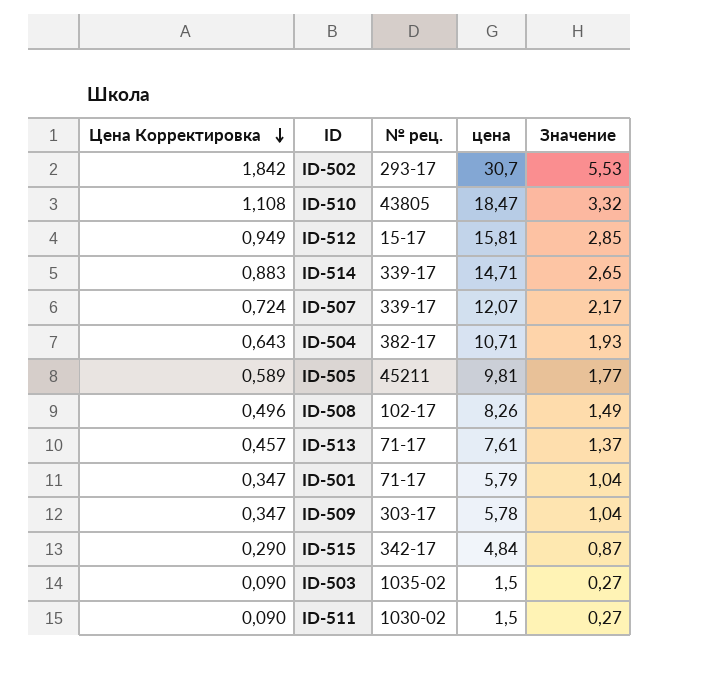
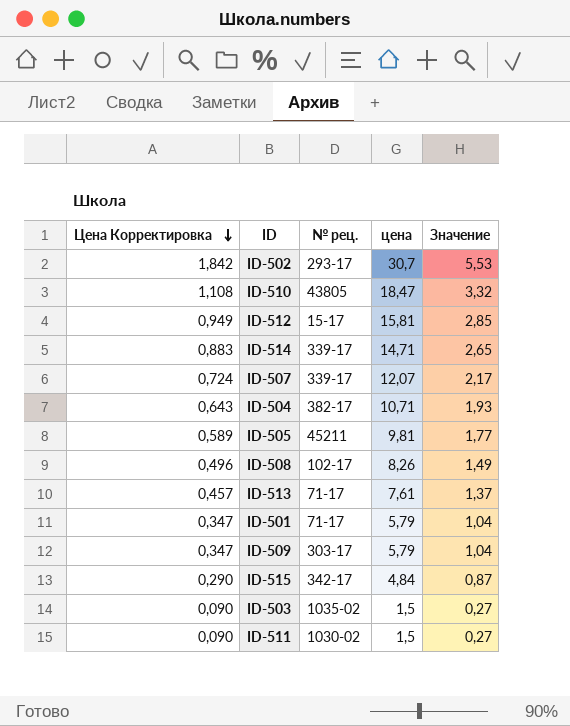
ID-509 | цена: 5,78 -> 5,79

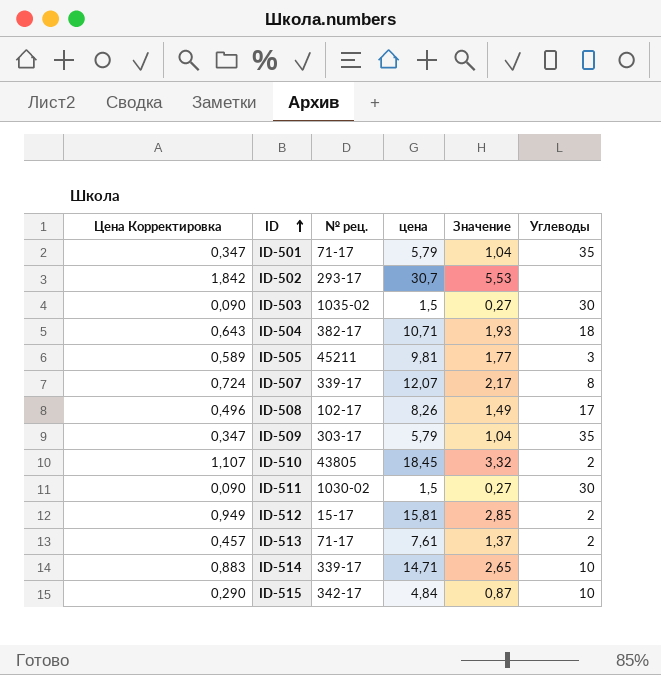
row order: Цена Корректировка descending -> ID ascending
column Углеводы | position: none -> 6
ID-510 | Цена Корректировка: 1,108 -> 1,107
ID-510 | цена: 18,47 -> 18,45

